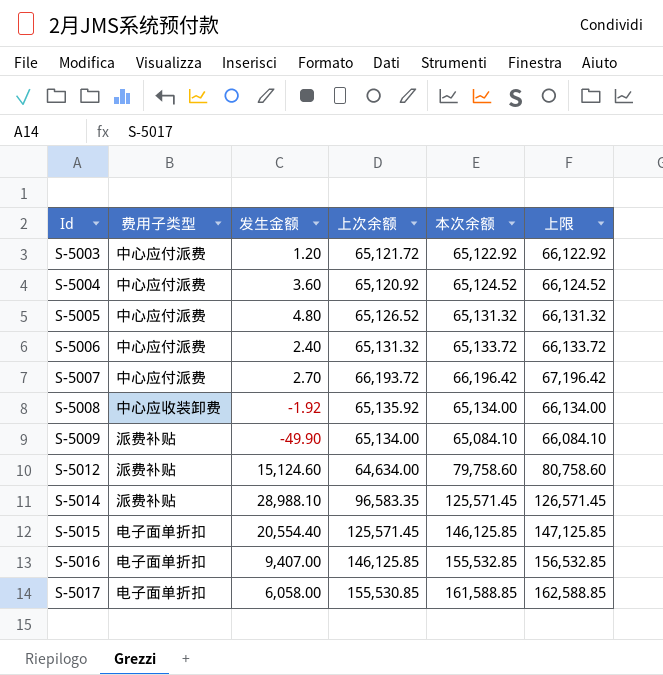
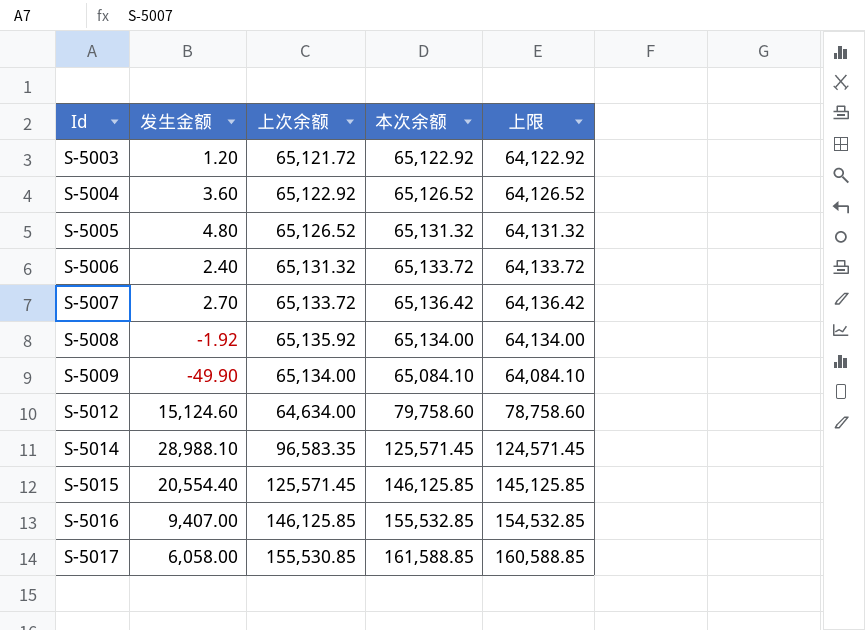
column 费用子类型 | position: 2 -> none
column 上限 | formula: [本次余额] + 1000 -> [本次余额] - 1000
S-5004 | 上次余额: 65,120.92 -> 65,122.92
S-5004 | 本次余额: 65,124.52 -> 65,126.52
S-5007 | 上次余额: 66,193.72 -> 65,133.72
S-5007 | 本次余额: 66,196.42 -> 65,136.42

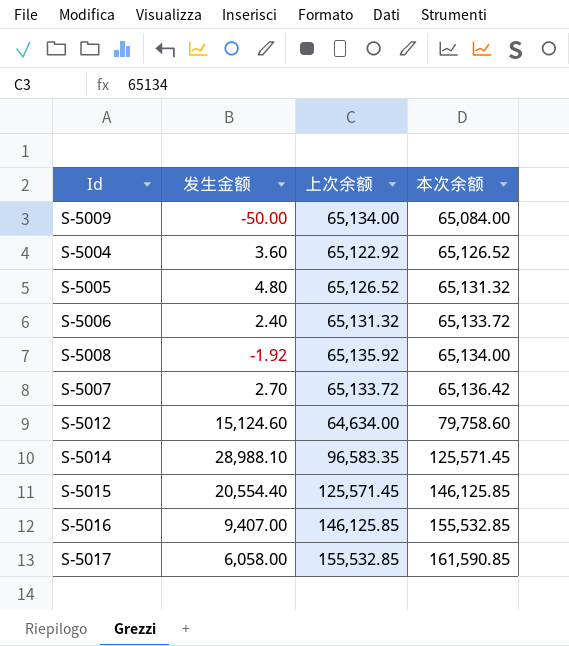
row order: Id ascending -> 本次余额 ascending
column 上限 | formula: [本次余额] - 1000 -> none
row S-5003: 1.20 | 65,121.72 | 65,122.92 | 64,122.92 -> none
S-5009 | 发生金额: -49.90 -> -50.00
S-5009 | 本次余额: 65,084.10 -> 65,084.00
S-5017 | 上次余额: 155,530.85 -> 155,532.85
S-5017 | 本次余额: 161,588.85 -> 161,590.85

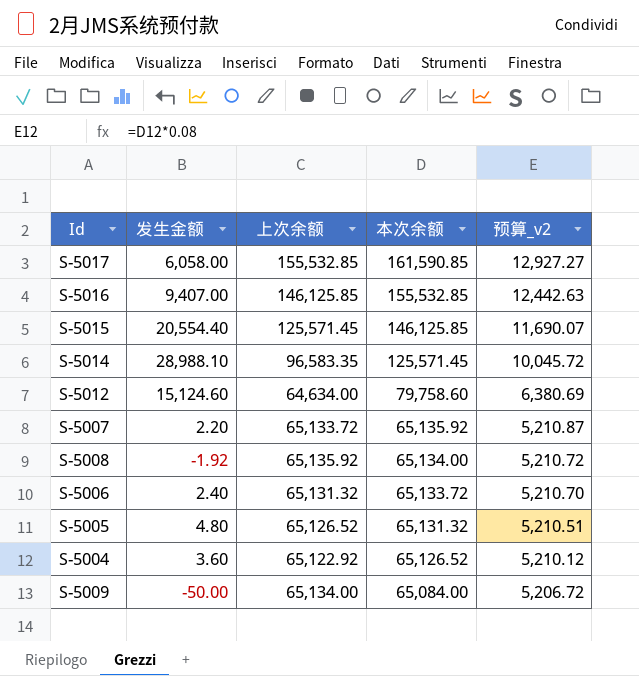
row order: 本次余额 ascending -> 本次余额 descending
column 预算_v2 | formula: none -> [本次余额] * 0.08
S-5007 | 发生金额: 2.70 -> 2.20
S-5007 | 本次余额: 65,136.42 -> 65,135.92

